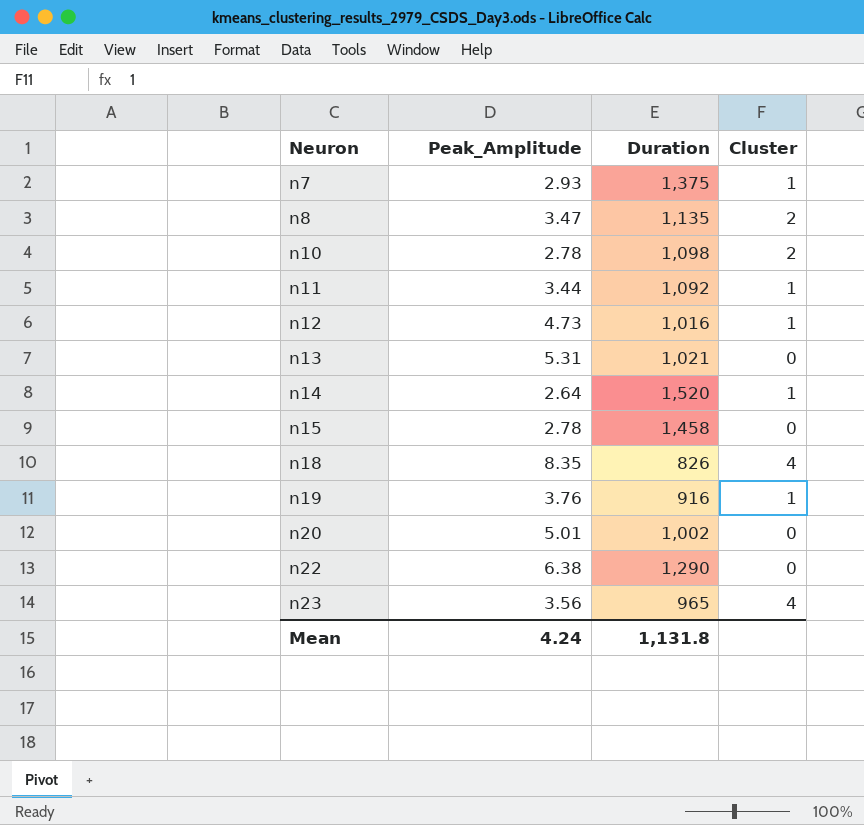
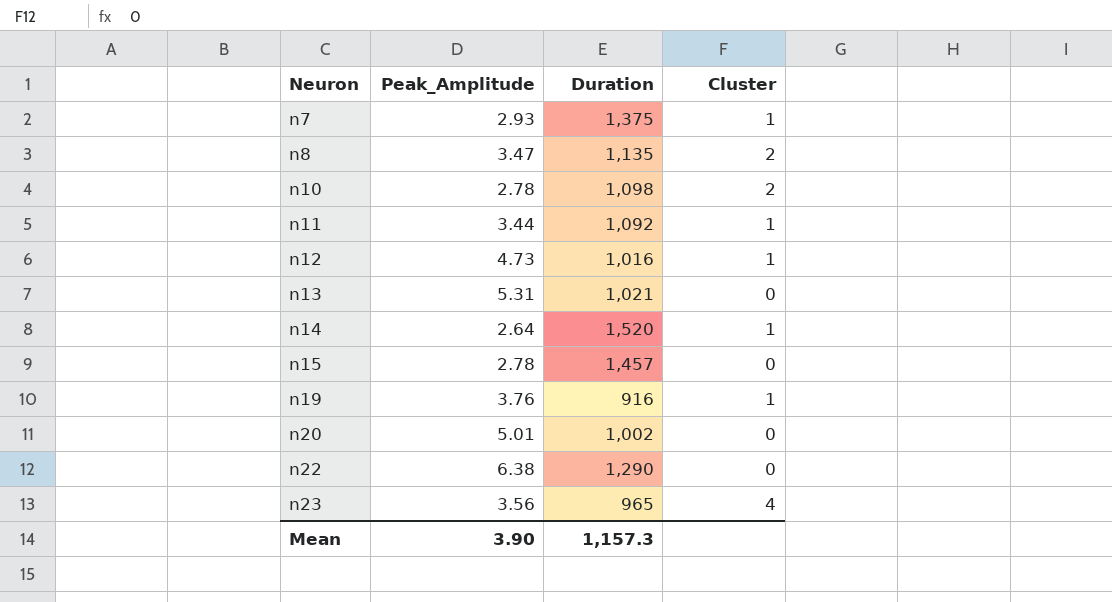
row n18: 8.35 | 826 | 4 -> none
n15 | Duration: 1,458 -> 1,457
Mean | Peak_Amplitude: 4.24 -> 3.90
Mean | Duration: 1,131.8 -> 1,157.3

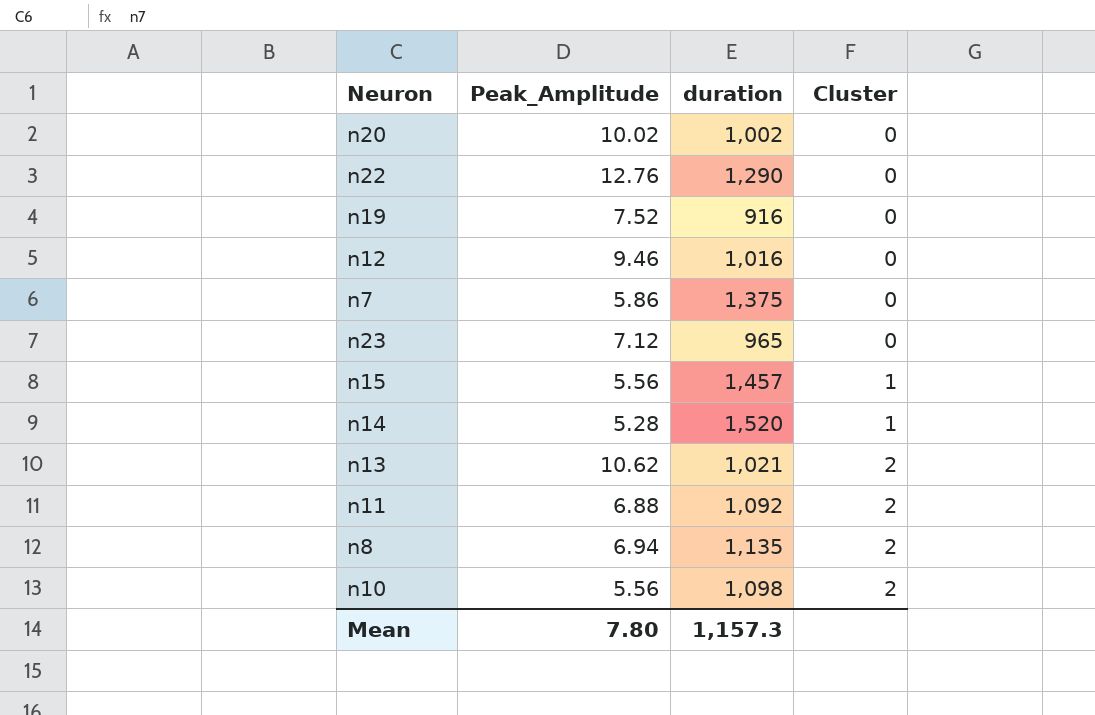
row order: Neuron ascending -> Cluster ascending
column name: Duration -> duration
n20 | Peak_Amplitude: 5.01 -> 10.02
n22 | Peak_Amplitude: 6.38 -> 12.76
n19 | Peak_Amplitude: 3.76 -> 7.52
n19 | Cluster: 1 -> 0
n12 | Peak_Amplitude: 4.73 -> 9.46
n12 | Cluster: 1 -> 0
n7 | Peak_Amplitude: 2.93 -> 5.86
n7 | Cluster: 1 -> 0
n23 | Peak_Amplitude: 3.56 -> 7.12
n23 | Cluster: 4 -> 0
n15 | Peak_Amplitude: 2.78 -> 5.56
n15 | Cluster: 0 -> 1
n14 | Peak_Amplitude: 2.64 -> 5.28
n13 | Peak_Amplitude: 5.31 -> 10.62
n13 | Cluster: 0 -> 2
n11 | Peak_Amplitude: 3.44 -> 6.88
n11 | Cluster: 1 -> 2
n8 | Peak_Amplitude: 3.47 -> 6.94
n10 | Peak_Amplitude: 2.78 -> 5.56
Mean | Peak_Amplitude: 3.90 -> 7.80

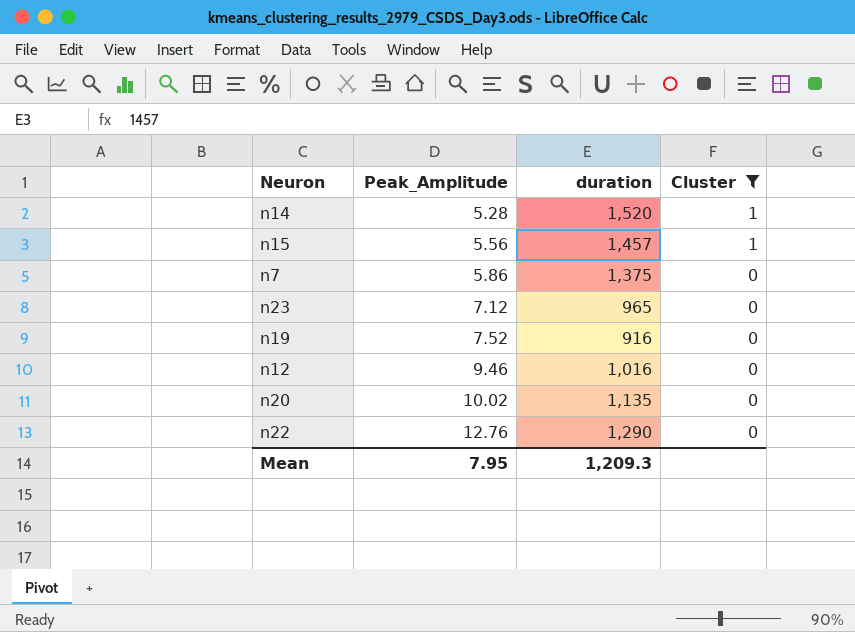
filter: none -> Cluster != 2
row order: Cluster ascending -> Peak_Amplitude ascending
n20 | duration: 1,002 -> 1,135
Mean | Peak_Amplitude: 7.80 -> 7.95
Mean | duration: 1,157.3 -> 1,209.3

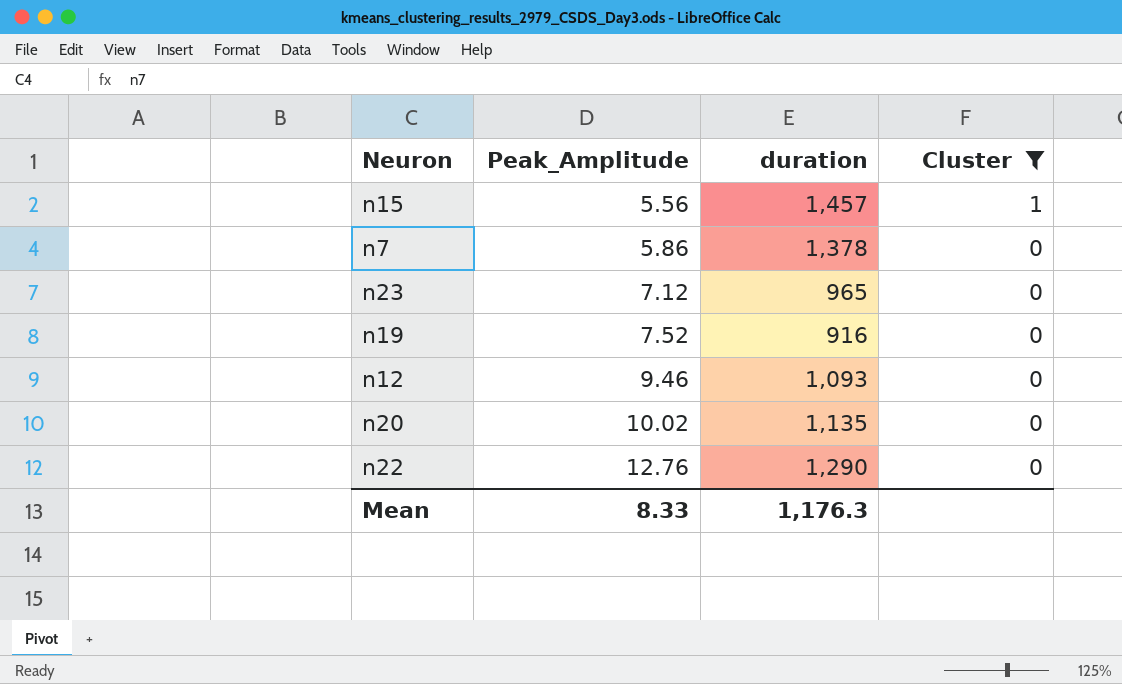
row n14: 5.28 | 1,520 | 1 -> none
n7 | duration: 1,375 -> 1,378
n12 | duration: 1,016 -> 1,093
Mean | Peak_Amplitude: 7.95 -> 8.33
Mean | duration: 1,209.3 -> 1,176.3

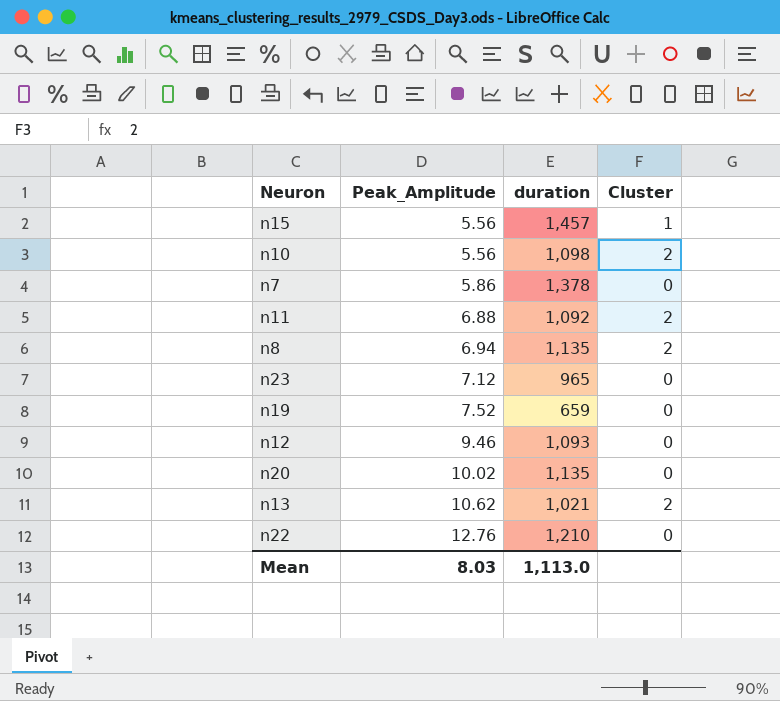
filter: Cluster != 2 -> none
n19 | duration: 916 -> 659
n22 | duration: 1,290 -> 1,210
Mean | Peak_Amplitude: 8.33 -> 8.03
Mean | duration: 1,176.3 -> 1,113.0

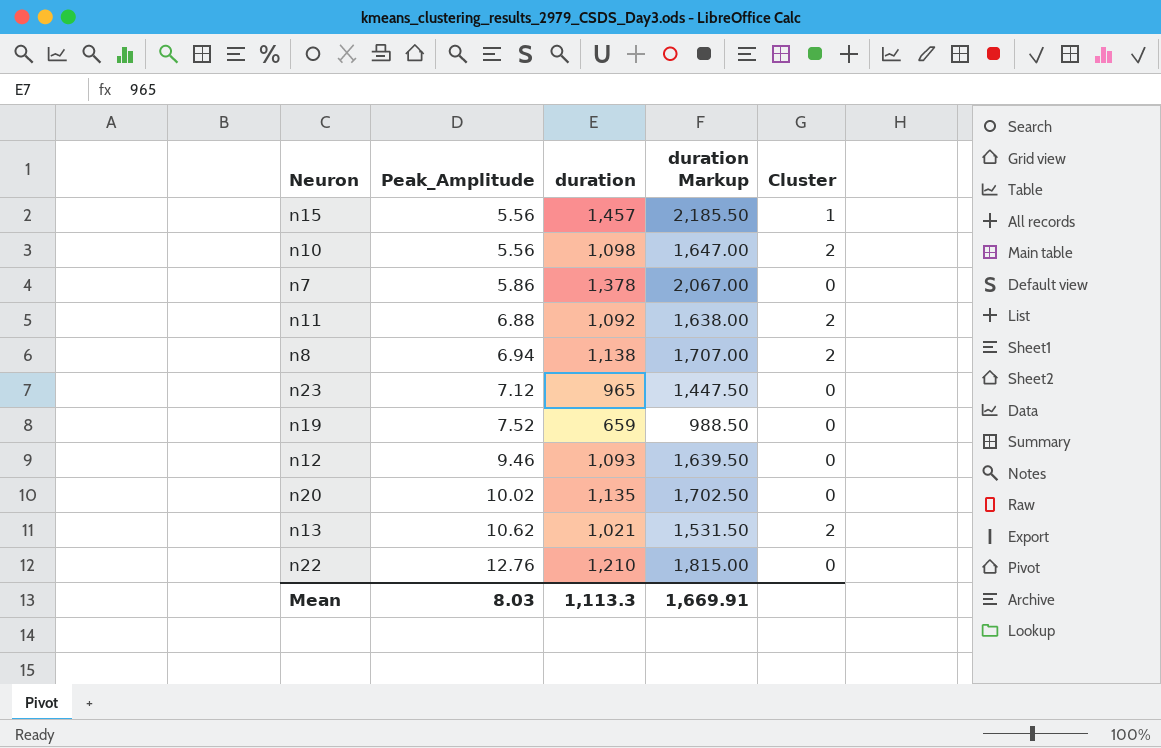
column duration Markup | formula: none -> [duration] * 1.5
n8 | duration: 1,135 -> 1,138
Mean | duration: 1,113.0 -> 1,113.3

